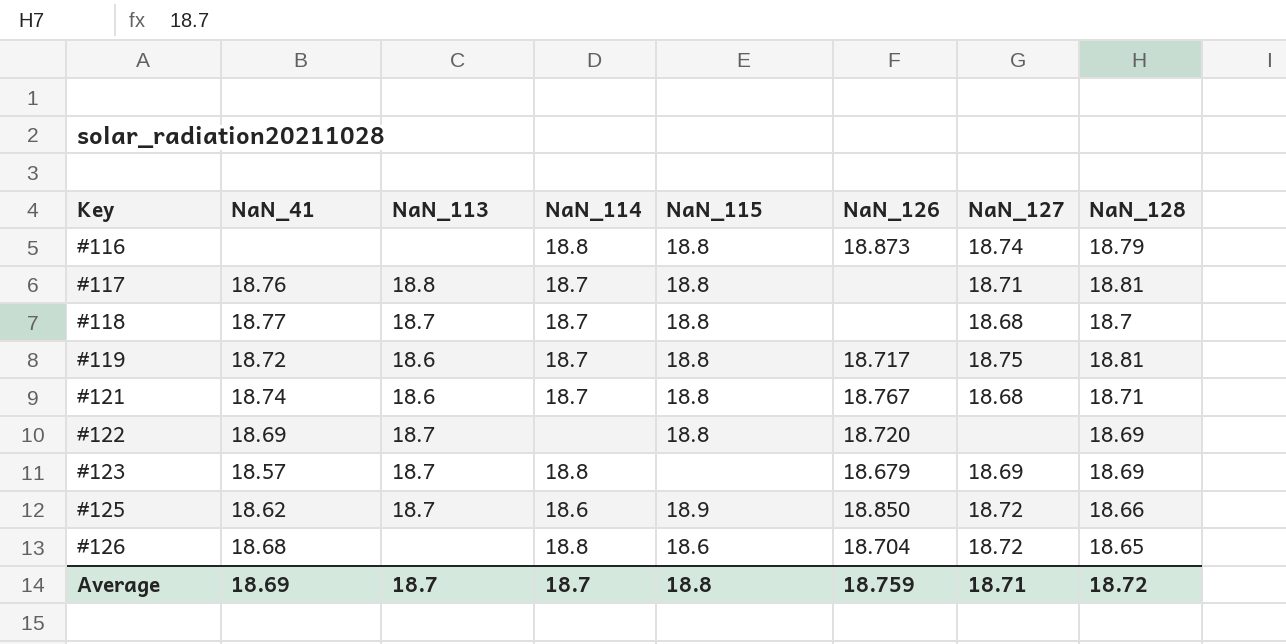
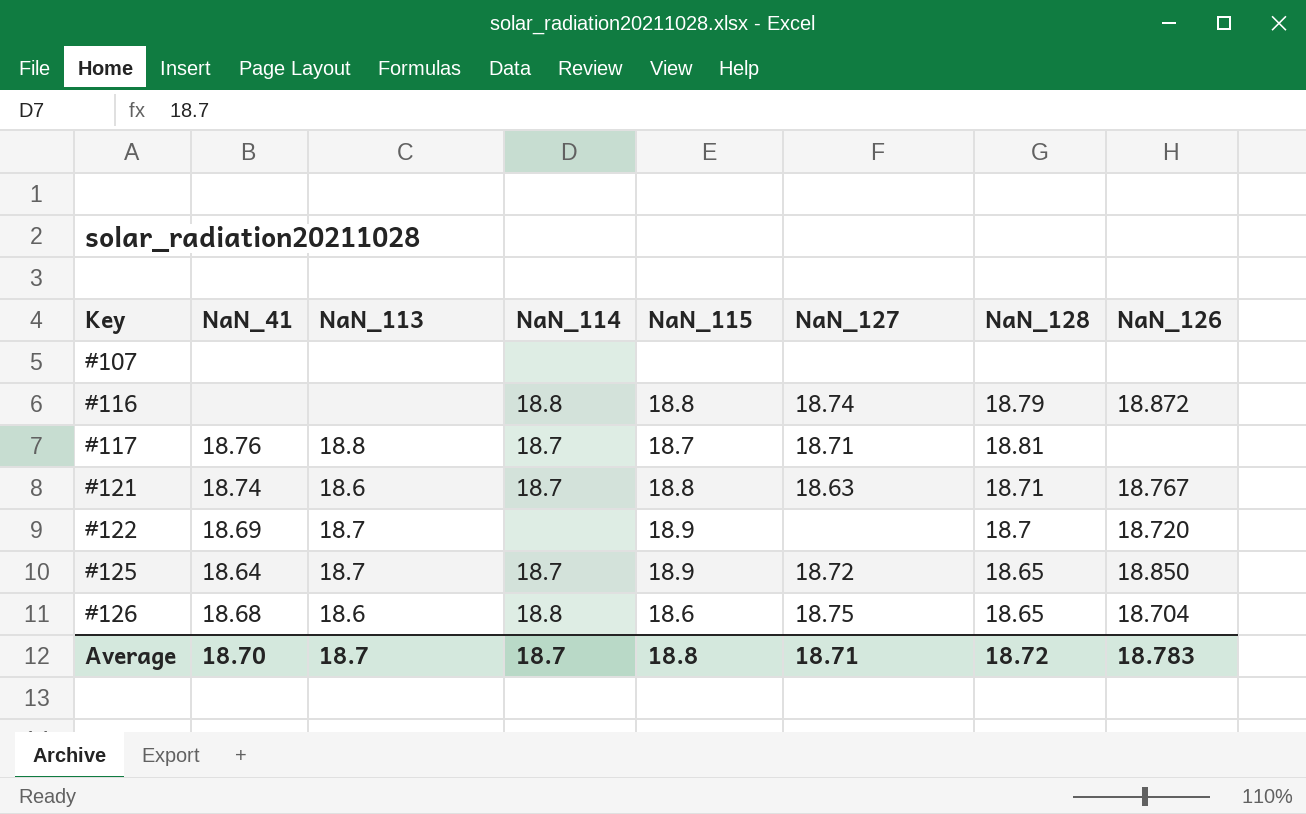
column NaN_126 | position: 6 -> 8
row #118: 18.77 | 18.7 | 18.7 | 18.8 | none | 18.68 | 18.7 -> none
row #119: 18.72 | 18.6 | 18.7 | 18.8 | 18.717 | 18.75 | 18.81 -> none
row #123: 18.57 | 18.7 | 18.8 | none | 18.679 | 18.69 | 18.69 -> none
row #107: none -> none | none | none | none | none | none | none
#116 | NaN_126: 18.873 -> 18.872
#117 | NaN_115: 18.8 -> 18.7
#121 | NaN_127: 18.68 -> 18.63
#122 | NaN_115: 18.8 -> 18.9
#122 | NaN_128: 18.69 -> 18.7
#125 | NaN_41: 18.62 -> 18.64
#125 | NaN_114: 18.6 -> 18.7
#125 | NaN_128: 18.66 -> 18.65
#126 | NaN_113: none -> 18.6
#126 | NaN_127: 18.72 -> 18.75
Average | NaN_41: 18.69 -> 18.70
Average | NaN_126: 18.759 -> 18.783

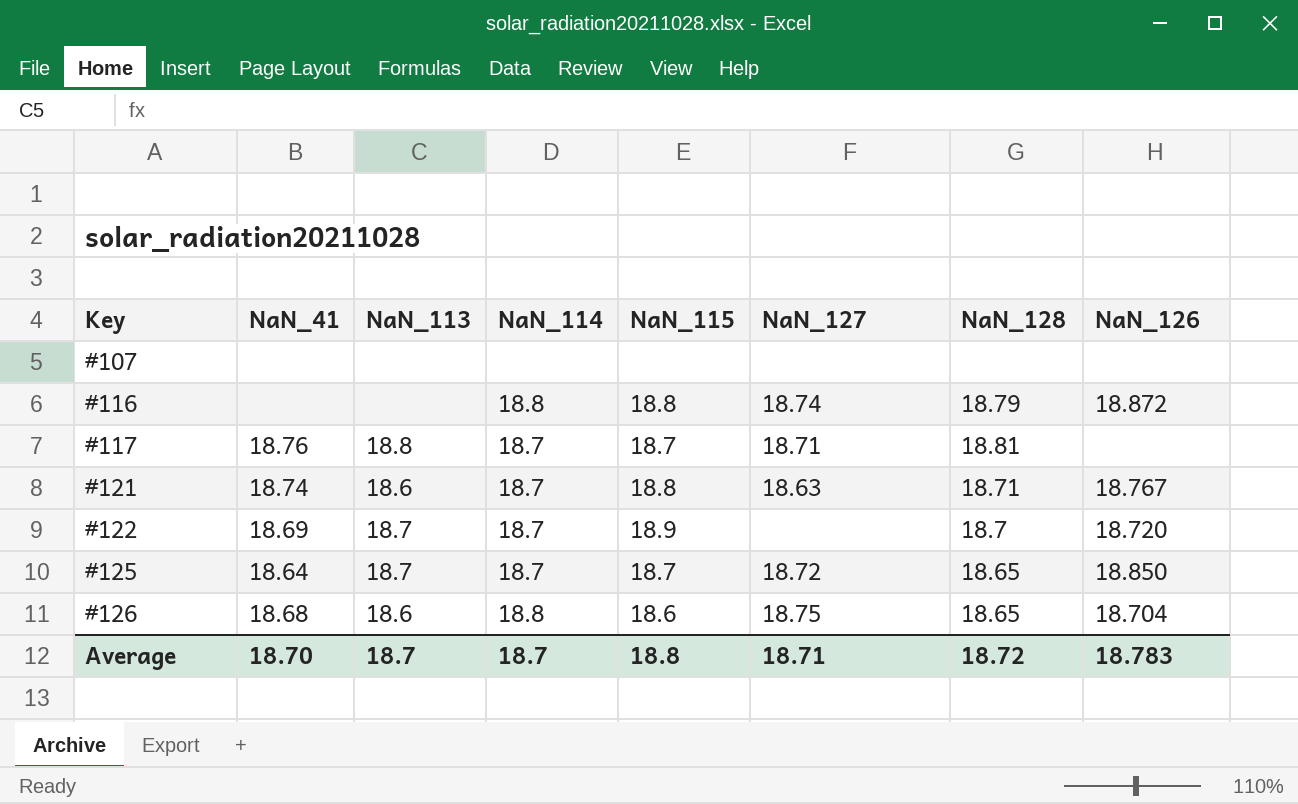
#122 | NaN_114: none -> 18.7
#125 | NaN_115: 18.9 -> 18.7

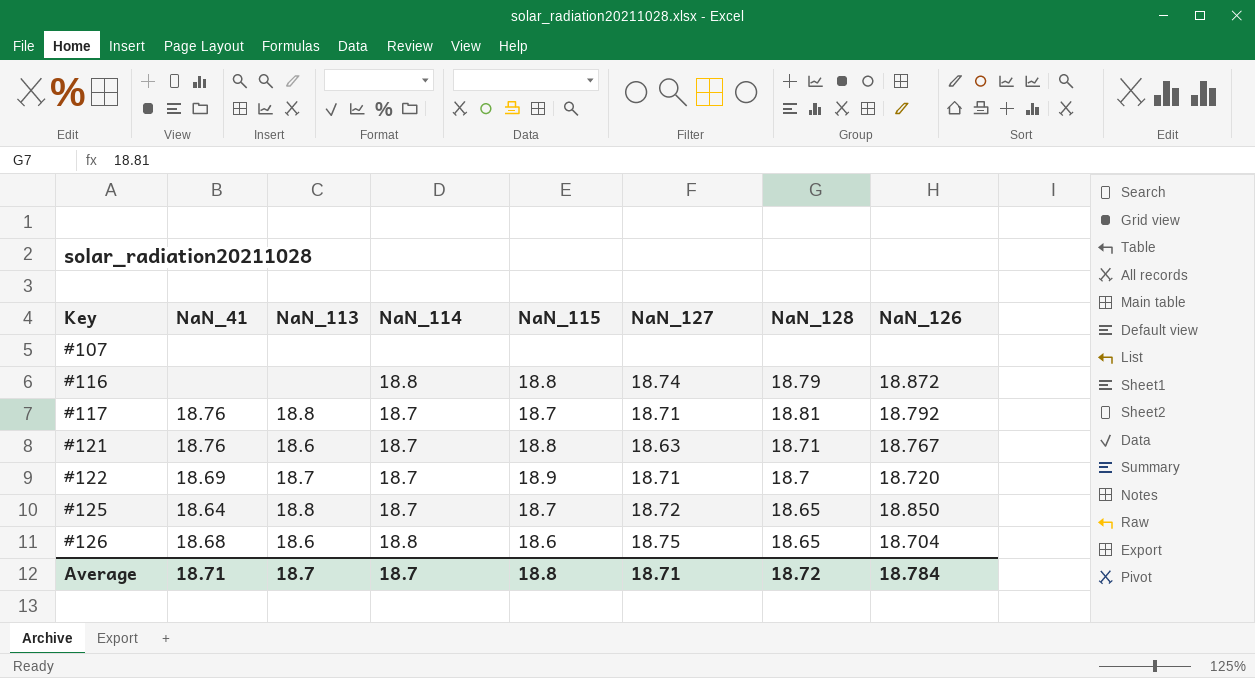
#117 | NaN_126: none -> 18.792
#121 | NaN_41: 18.74 -> 18.76
#122 | NaN_127: none -> 18.71
#125 | NaN_113: 18.7 -> 18.8
Average | NaN_41: 18.70 -> 18.71
Average | NaN_126: 18.783 -> 18.784

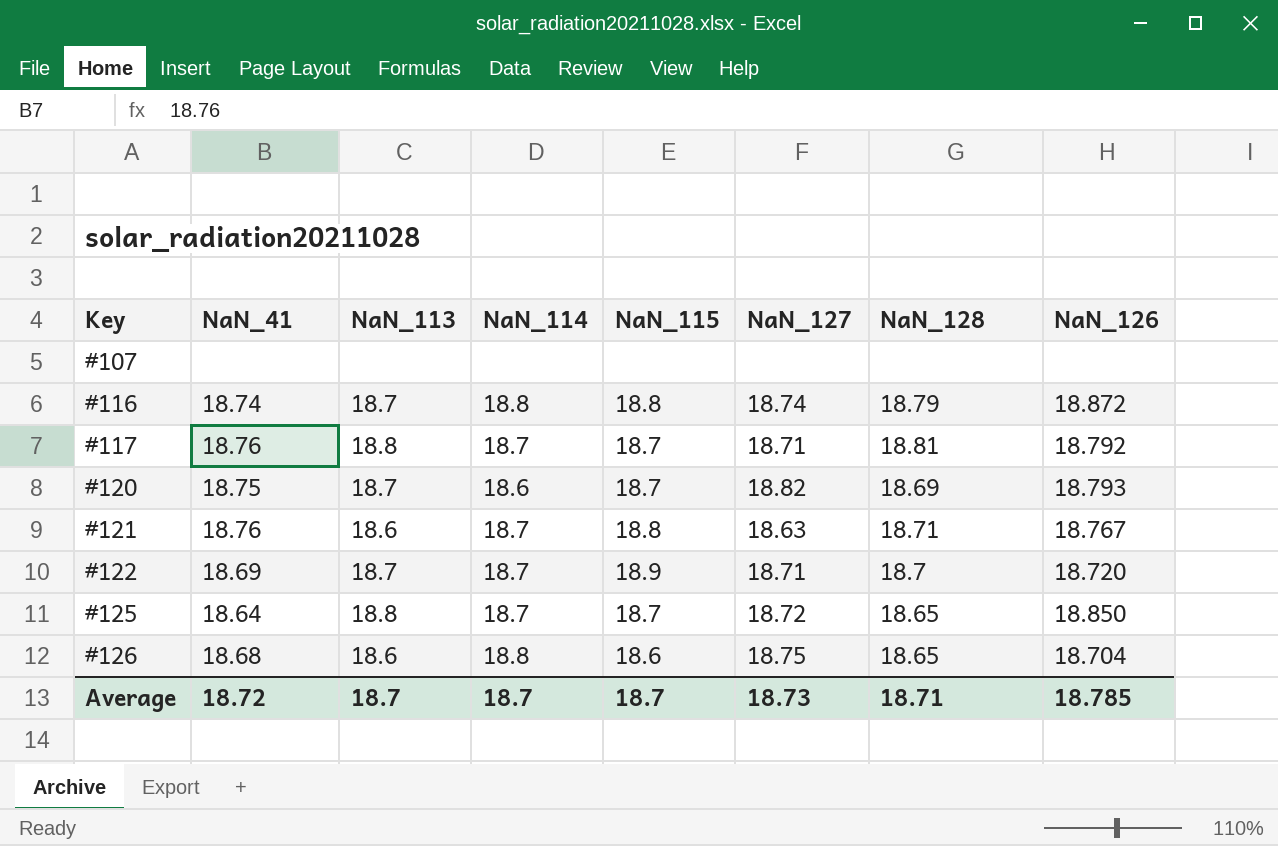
#116 | NaN_41: none -> 18.74
#116 | NaN_113: none -> 18.7
row #120: none -> 18.75 | 18.7 | 18.6 | 18.7 | 18.82 | 18.69 | 18.793
Average | NaN_41: 18.71 -> 18.72
Average | NaN_115: 18.8 -> 18.7
Average | NaN_127: 18.71 -> 18.73
Average | NaN_128: 18.72 -> 18.71
Average | NaN_126: 18.784 -> 18.785

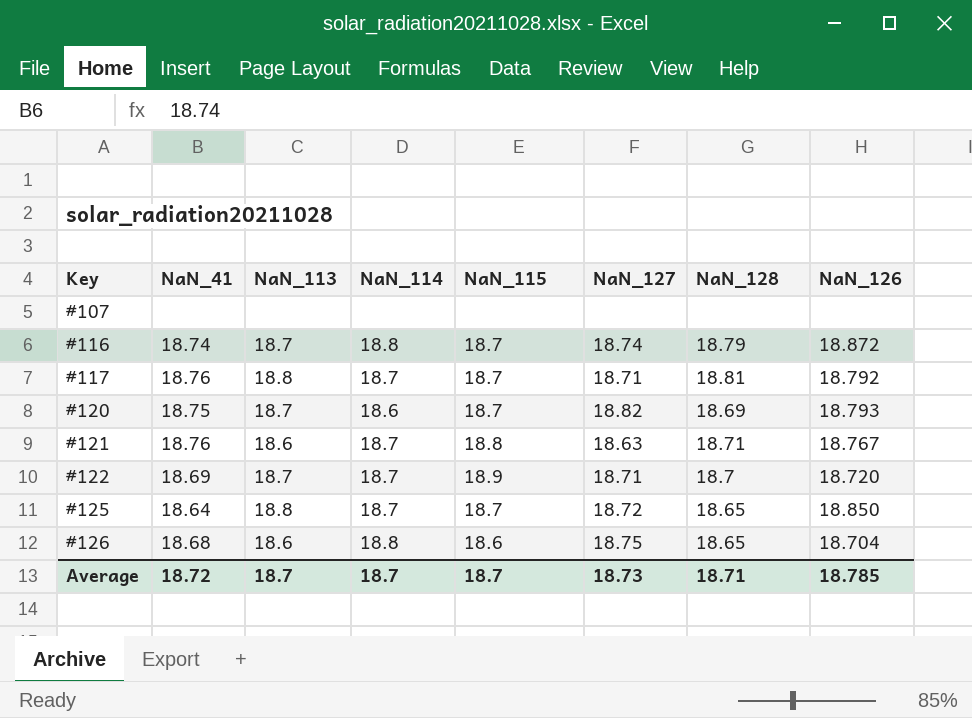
#116 | NaN_115: 18.8 -> 18.7

